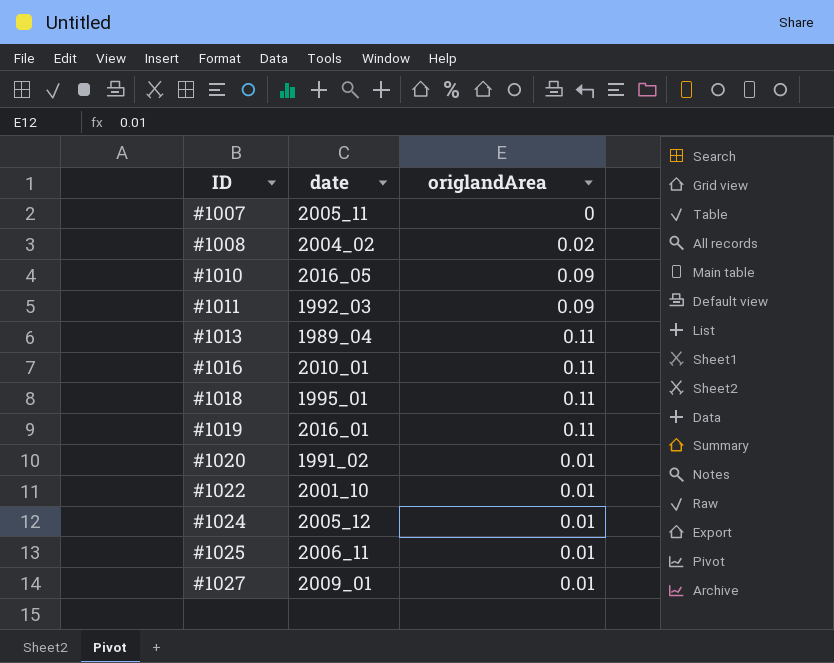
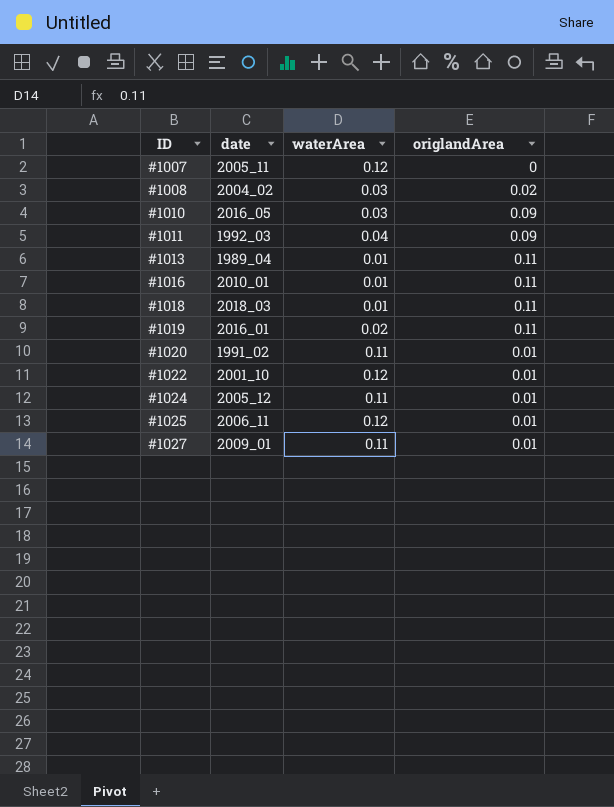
column waterArea | position: none -> 3
#1018 | date: 1995_01 -> 2018_03

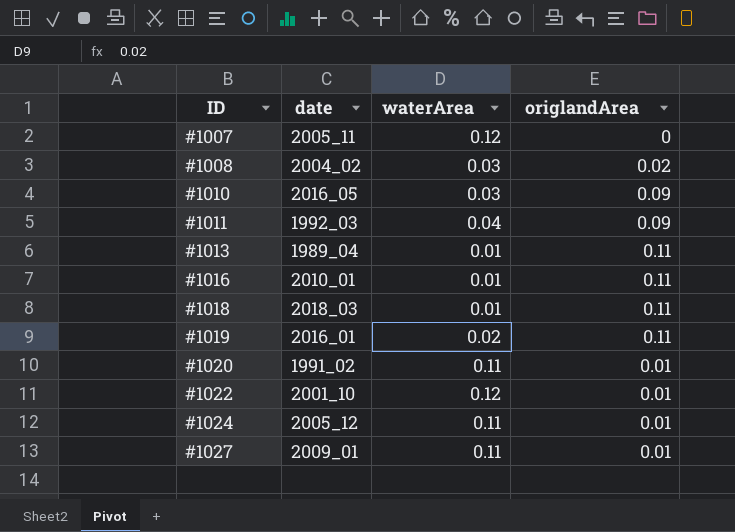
row #1025: 2006_11 | 0.12 | 0.01 -> none

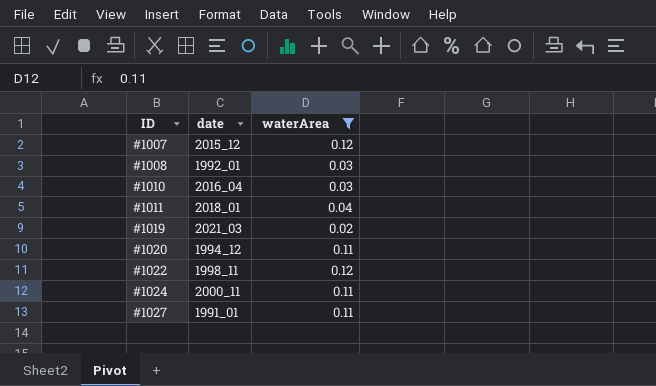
filter: none -> waterArea != 0.01
column origlandArea | position: 4 -> none
#1007 | date: 2005_11 -> 2015_12
#1008 | date: 2004_02 -> 1992_01
#1010 | date: 2016_05 -> 2016_04
#1011 | date: 1992_03 -> 2018_01
#1019 | date: 2016_01 -> 2021_03
#1020 | date: 1991_02 -> 1994_12
#1022 | date: 2001_10 -> 1998_11
#1024 | date: 2005_12 -> 2000_11
#1027 | date: 2009_01 -> 1991_01

